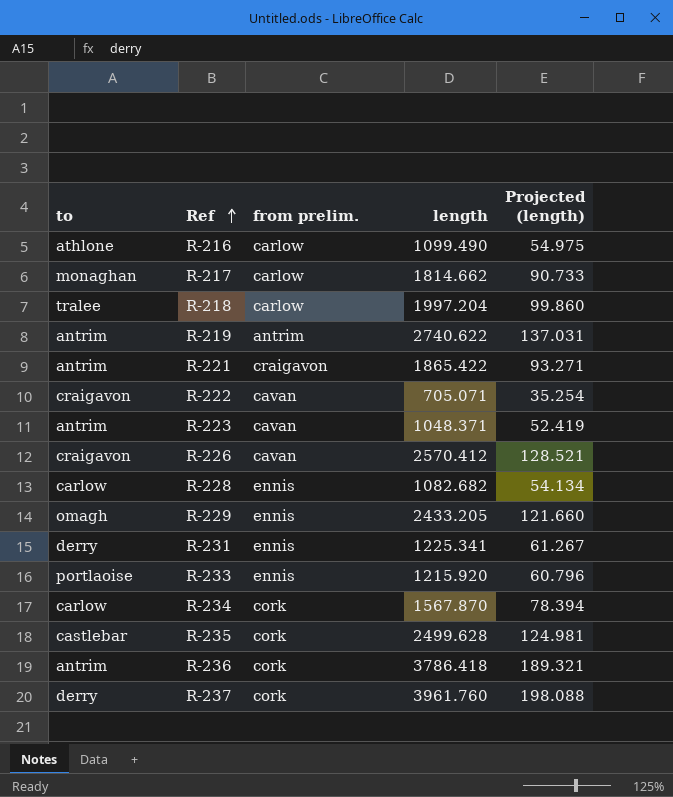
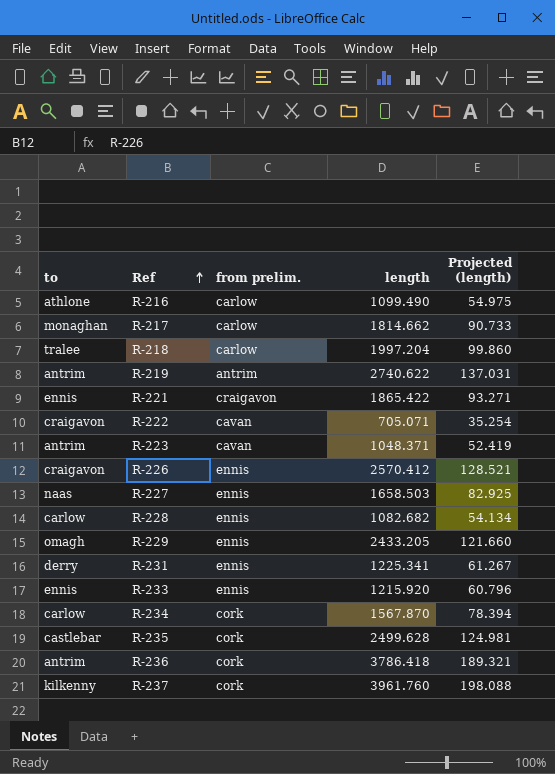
R-221 | to: antrim -> ennis
R-226 | from prelim.: cavan -> ennis
row R-227: none -> naas | ennis | 1658.503 | 82.925
R-233 | to: portlaoise -> ennis
R-237 | to: derry -> kilkenny

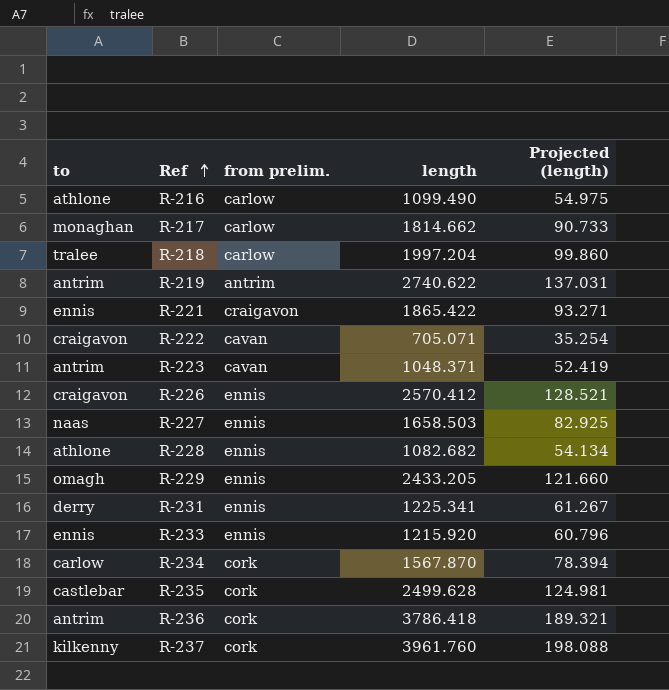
R-228 | to: carlow -> athlone

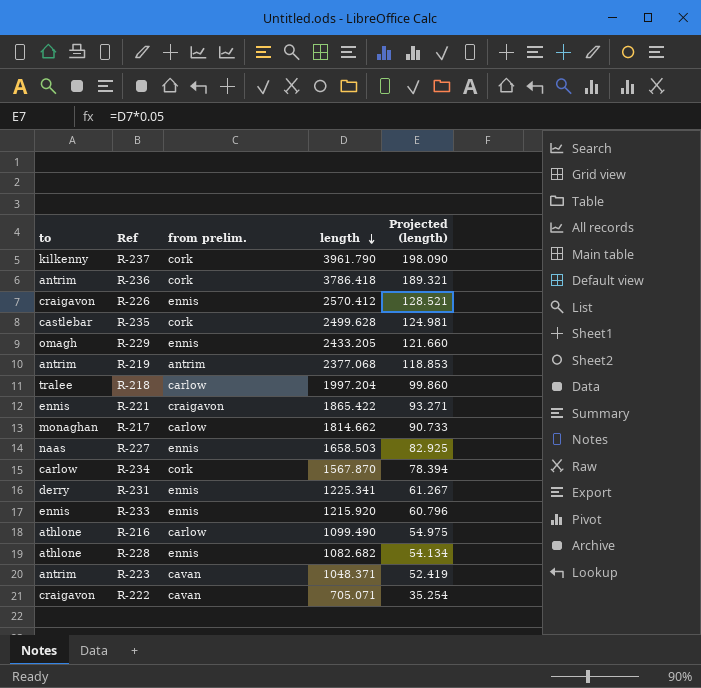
row order: Ref ascending -> length descending
R-237 | length: 3961.760 -> 3961.790
R-237 | Projected (length): 198.088 -> 198.090
R-219 | length: 2740.622 -> 2377.068
R-219 | Projected (length): 137.031 -> 118.853

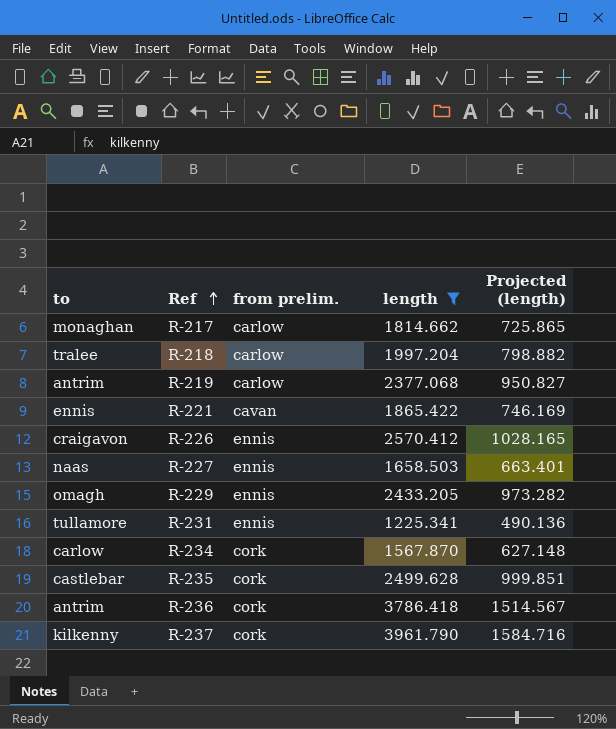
filter: none -> length >= 1225.341
row order: length descending -> Ref ascending
column Projected (length) | formula: [length] * 0.05 -> [length] * 0.4
R-219 | from prelim.: antrim -> carlow
R-221 | from prelim.: craigavon -> cavan
R-231 | to: derry -> tullamore

